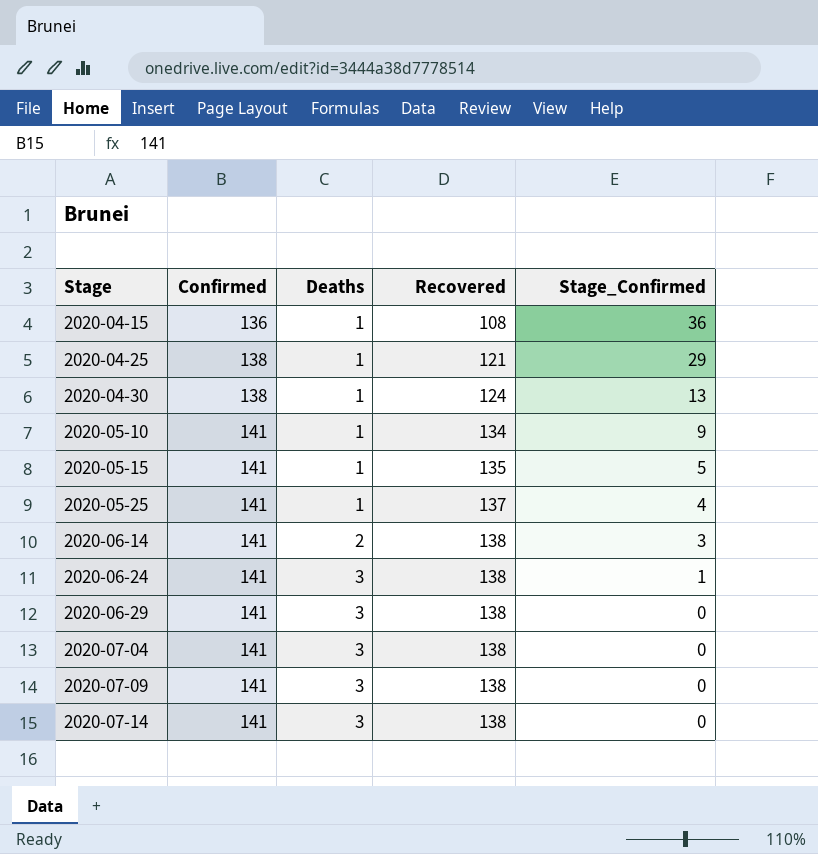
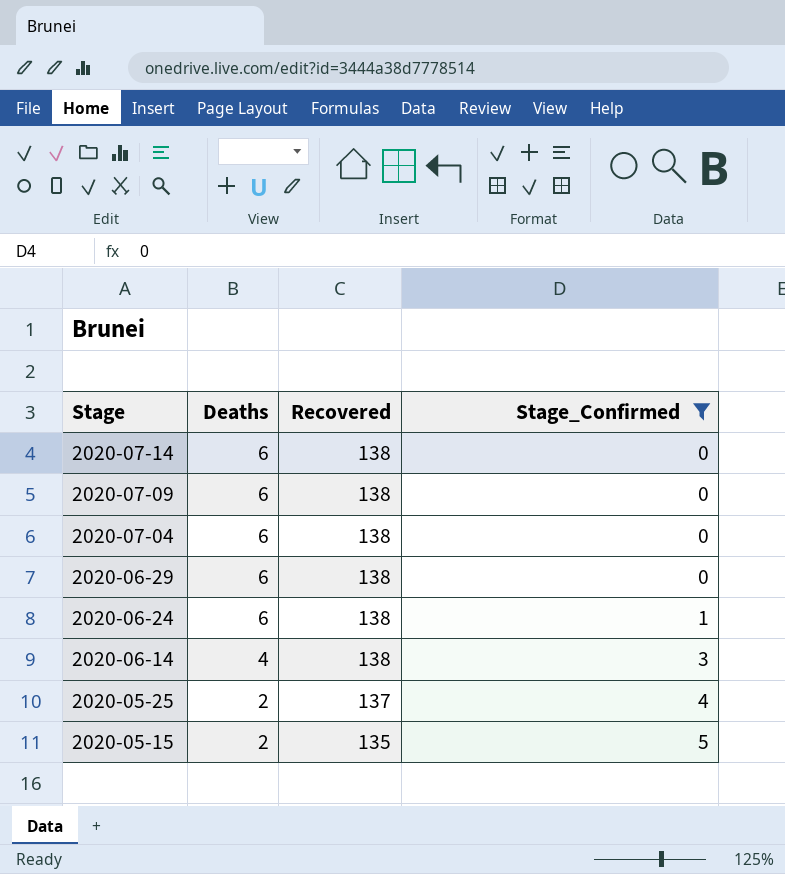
filter: none -> Stage_Confirmed <= 5
row order: Stage ascending -> Stage descending
column Confirmed | position: 2 -> none
2020-07-14 | Deaths: 3 -> 6
2020-07-09 | Deaths: 3 -> 6
2020-07-04 | Deaths: 3 -> 6
2020-06-29 | Deaths: 3 -> 6
2020-06-24 | Deaths: 3 -> 6
2020-06-14 | Deaths: 2 -> 4
2020-05-25 | Deaths: 1 -> 2
2020-05-15 | Deaths: 1 -> 2

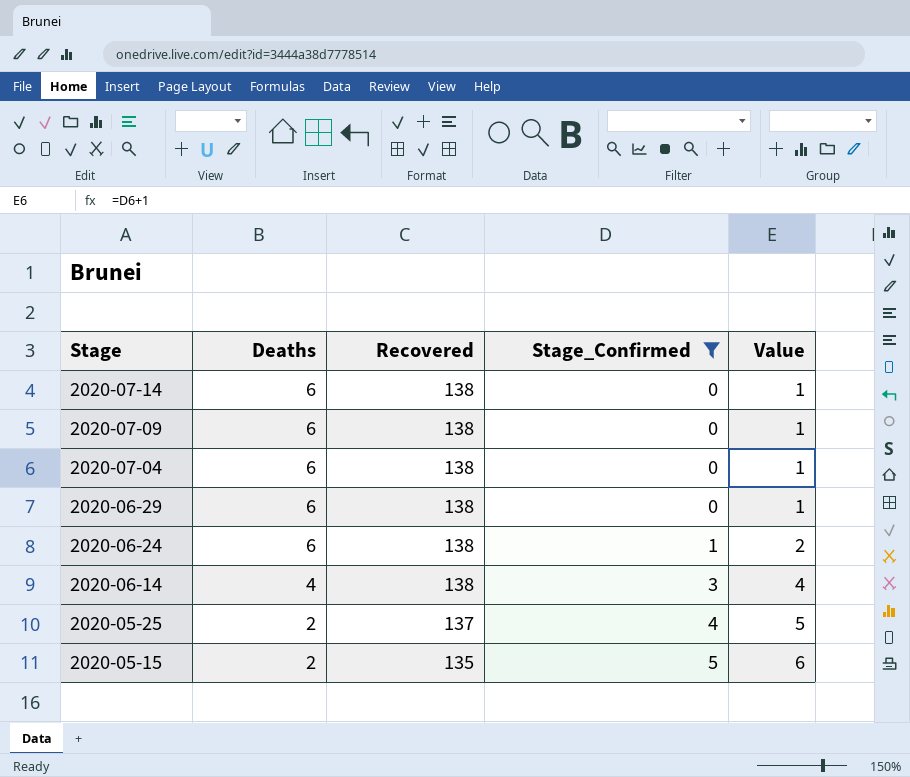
column Value | formula: none -> [Stage_Confirmed] + 1

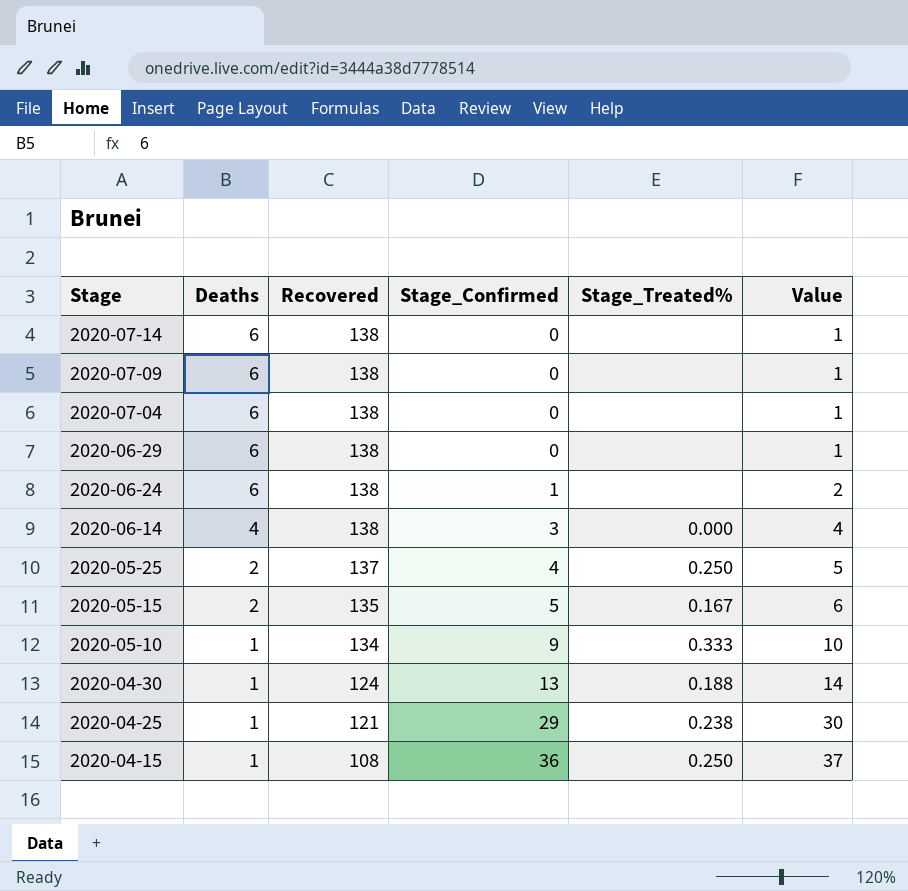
filter: Stage_Confirmed <= 5 -> none
column Stage_Treated% | position: none -> 5

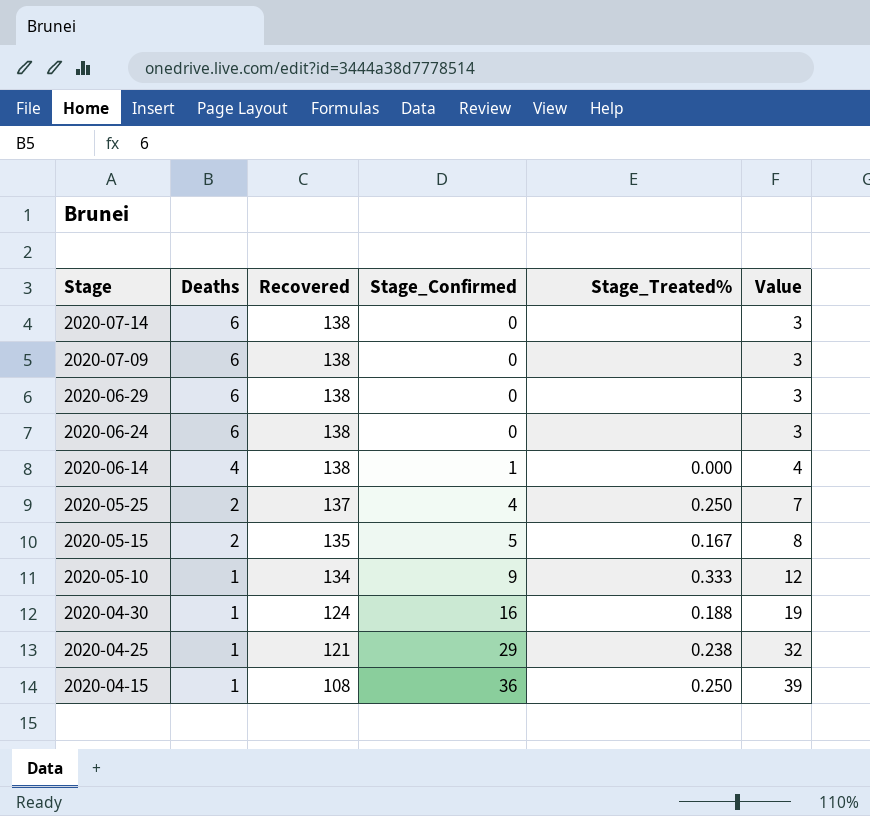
column Value | formula: [Stage_Confirmed] + 1 -> [Stage_Confirmed] + 3
row 2020-07-04: 6 | 138 | 0 | none | 1 -> none
2020-06-24 | Stage_Confirmed: 1 -> 0
2020-06-14 | Stage_Confirmed: 3 -> 1
2020-04-30 | Stage_Confirmed: 13 -> 16

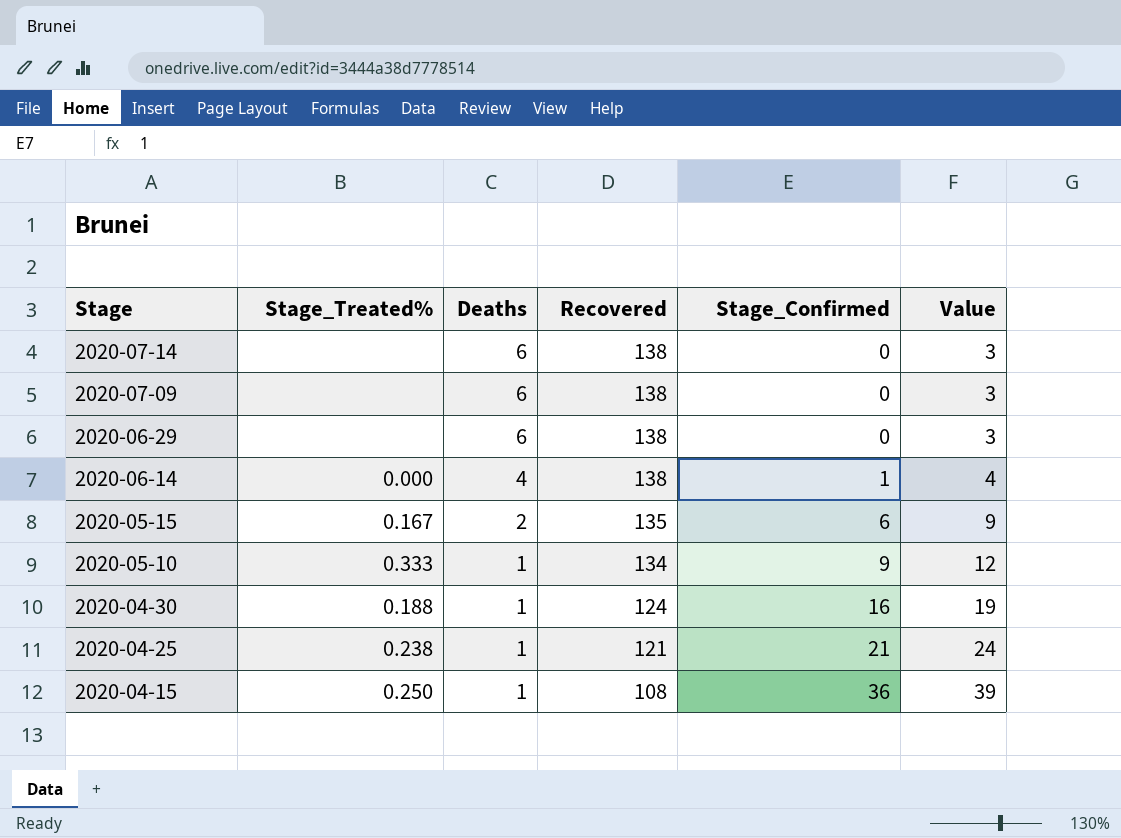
column Stage_Treated% | position: 5 -> 2
row 2020-06-24: 6 | 138 | 0 | none | 3 -> none
row 2020-05-25: 2 | 137 | 4 | 0.250 | 7 -> none
2020-05-15 | Stage_Confirmed: 5 -> 6
2020-05-15 | Value: 8 -> 9
2020-04-25 | Stage_Confirmed: 29 -> 21
2020-04-25 | Value: 32 -> 24

